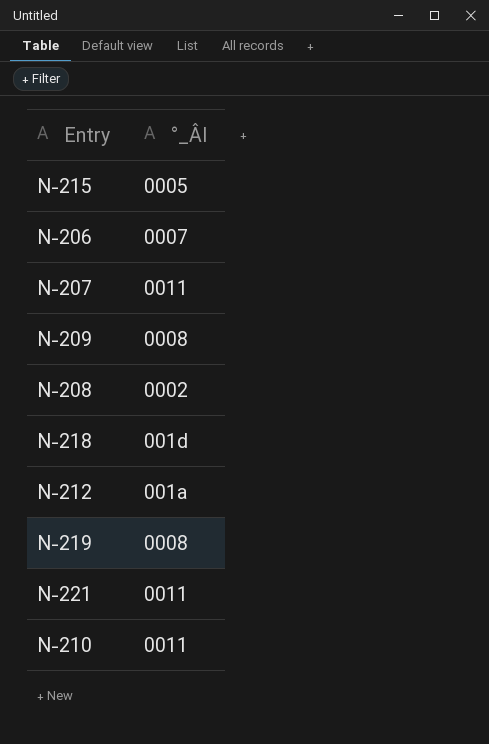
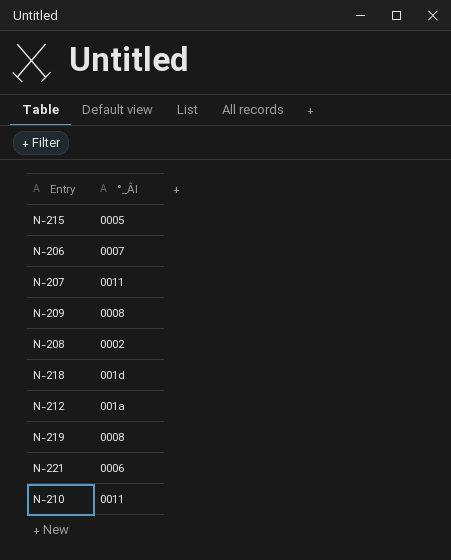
N-221 | °_ÂI: 0011 -> 0006

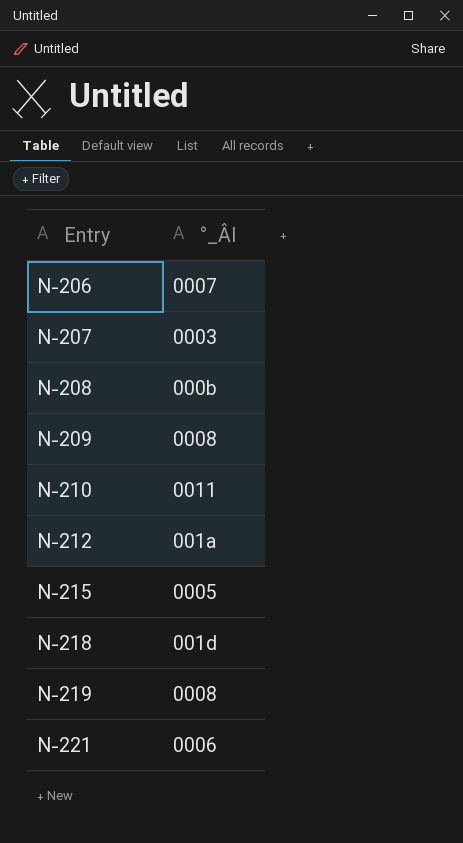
row order: none -> Entry ascending
N-207 | °_ÂI: 0011 -> 0003
N-208 | °_ÂI: 0002 -> 000b

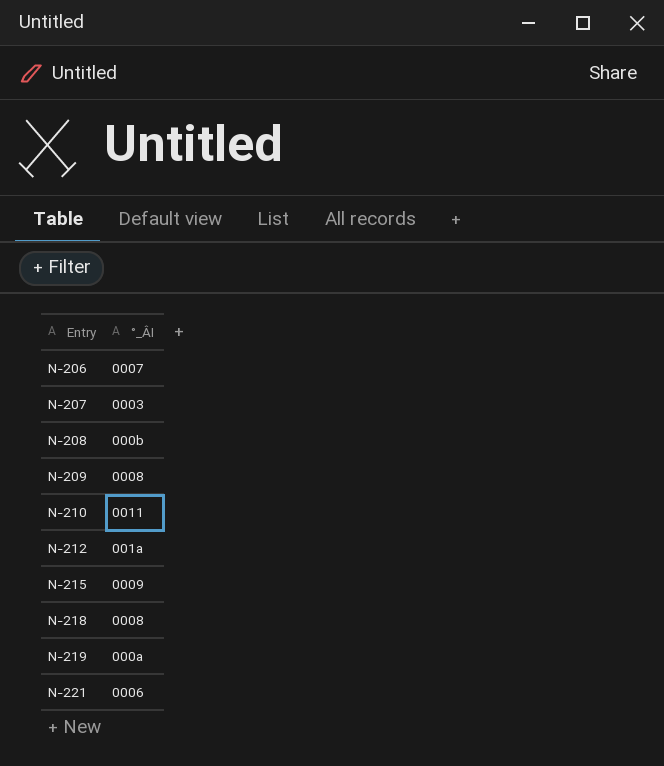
N-215 | °_ÂI: 0005 -> 0009
N-218 | °_ÂI: 001d -> 0008
N-219 | °_ÂI: 0008 -> 000a

